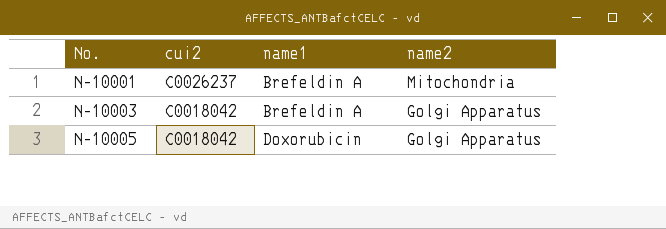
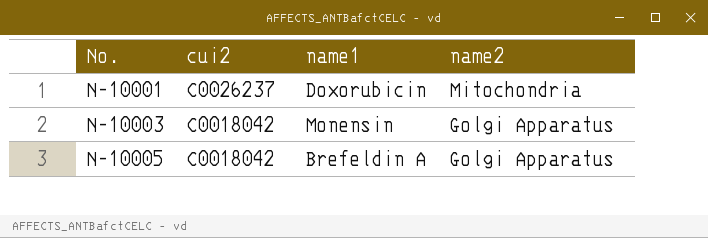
N-10001 | name1: Brefeldin A -> Doxorubicin
N-10003 | name1: Brefeldin A -> Monensin
N-10005 | name1: Doxorubicin -> Brefeldin A

